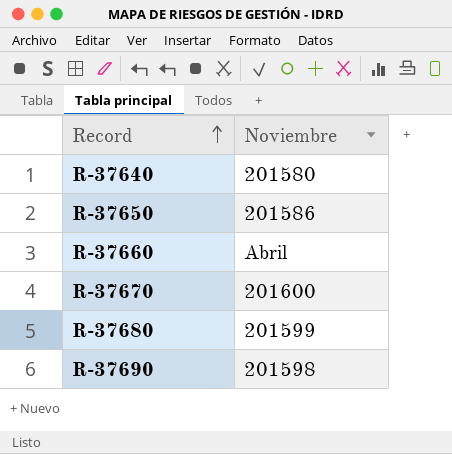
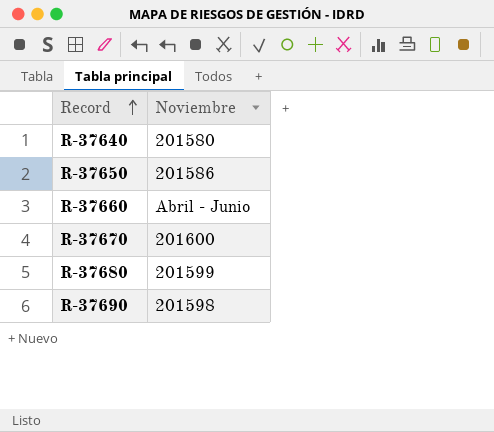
R-37660 | Noviembre: Abril -> Abril - Junio

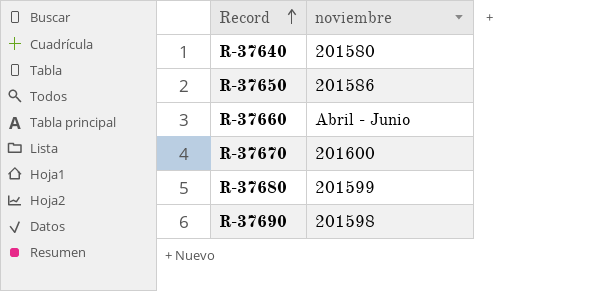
column name: Noviembre -> noviembre

